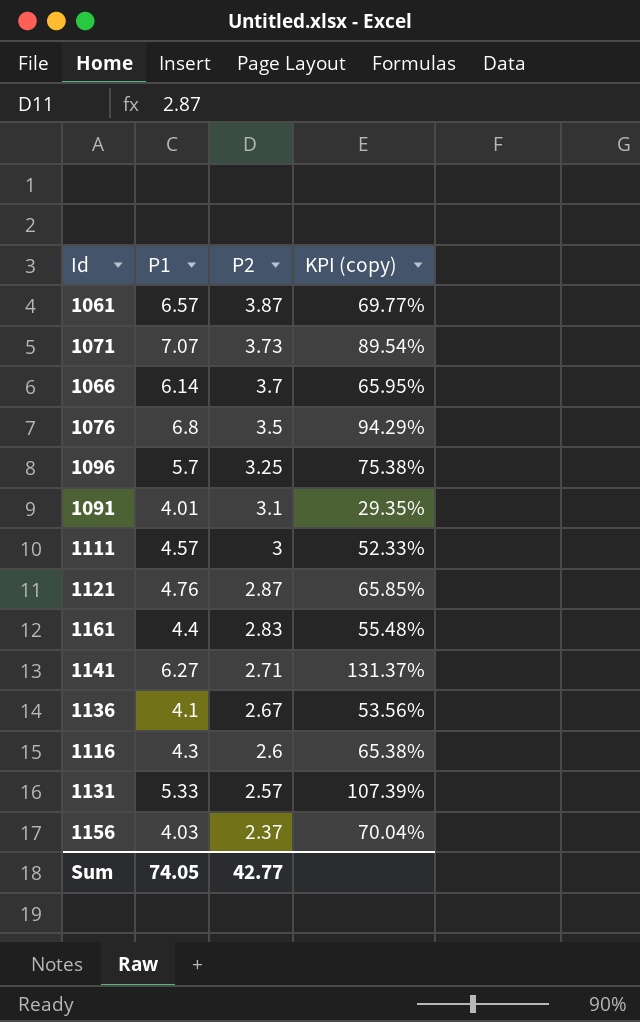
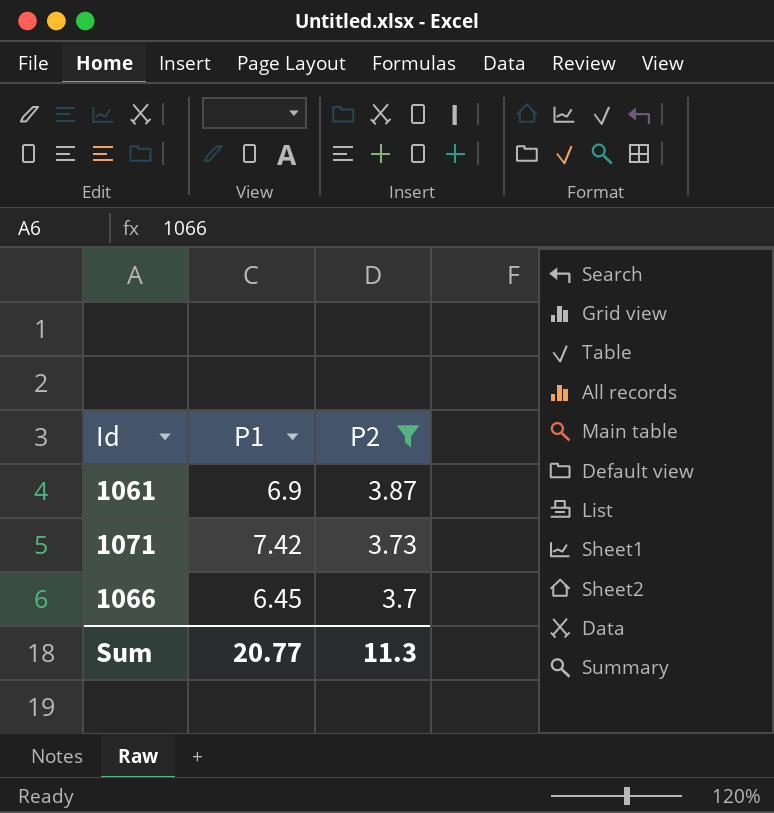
filter: none -> P2 >= 3.7
column KPI (copy) | formula: ([P1] - [P2]) / [P2] -> none
1061 | P1: 6.57 -> 6.9
1071 | P1: 7.07 -> 7.42
1066 | P1: 6.14 -> 6.45
Sum | P1: 74.05 -> 20.77
Sum | P2: 42.77 -> 11.3

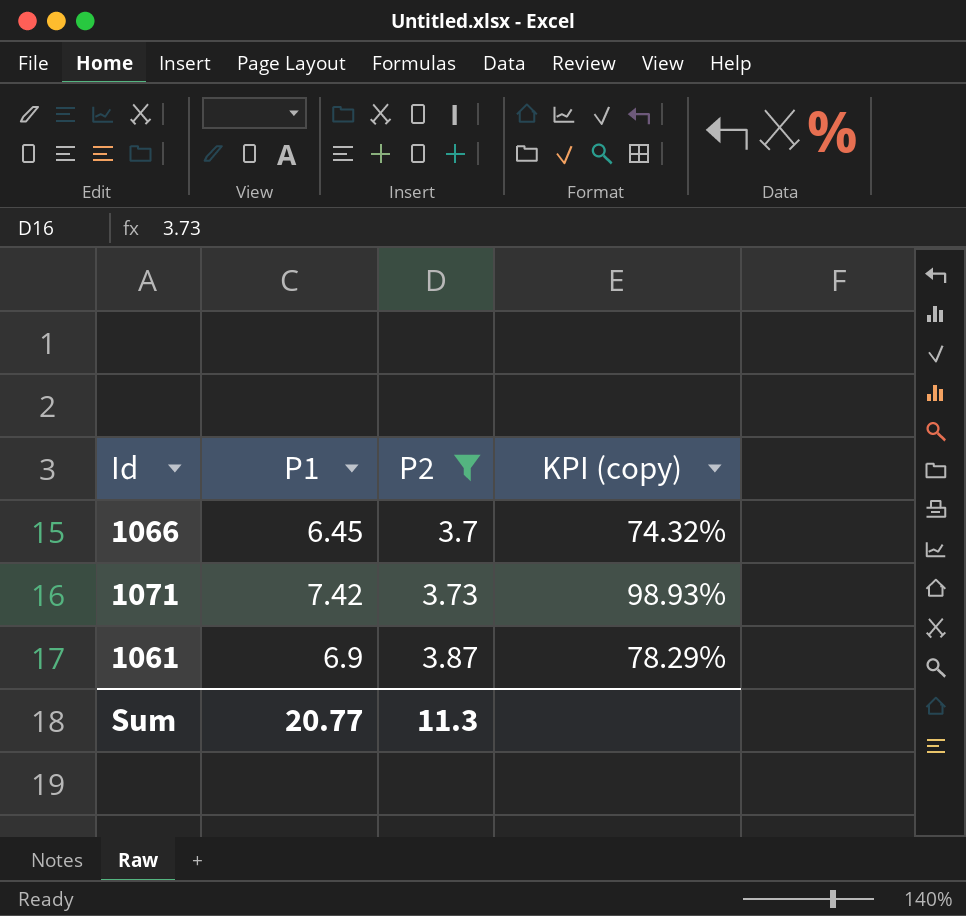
row order: P2 descending -> P2 ascending
column KPI (copy) | formula: none -> ([P1] - [P2]) / [P2]

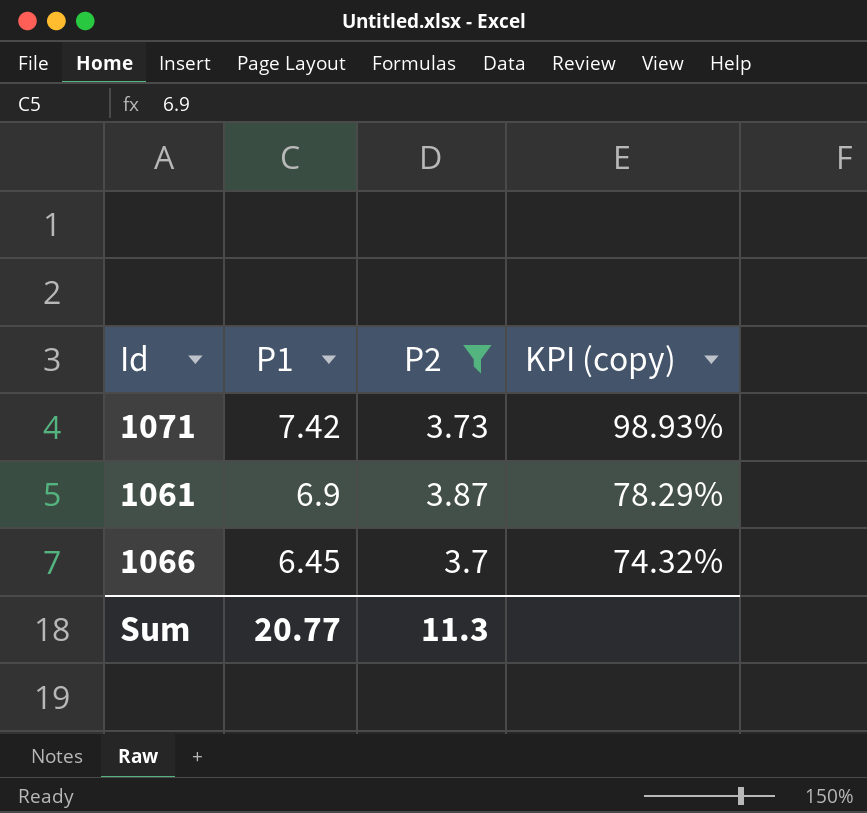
row order: P2 ascending -> P1 descending

